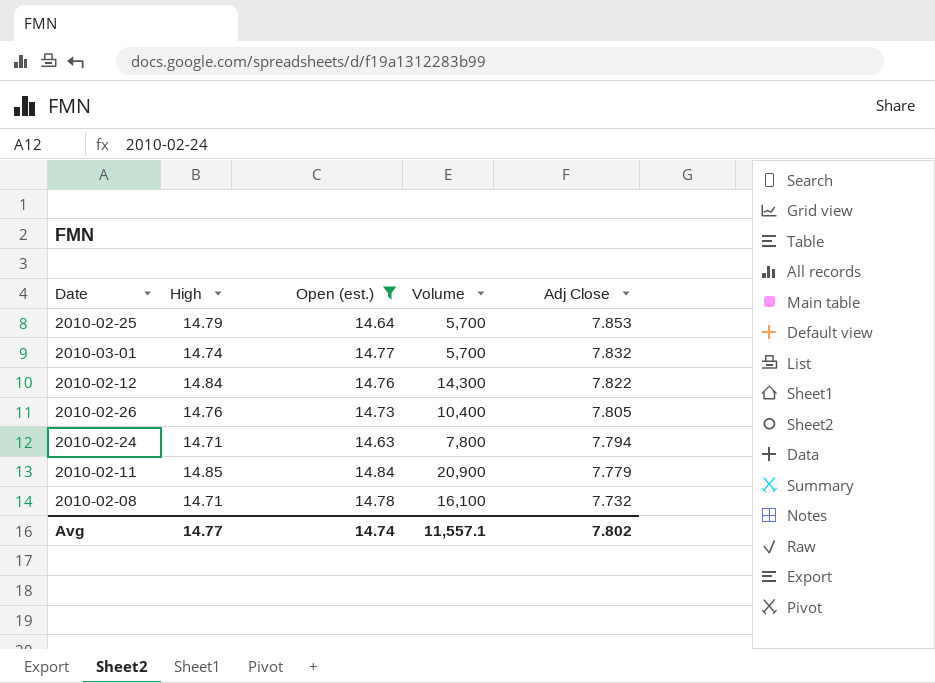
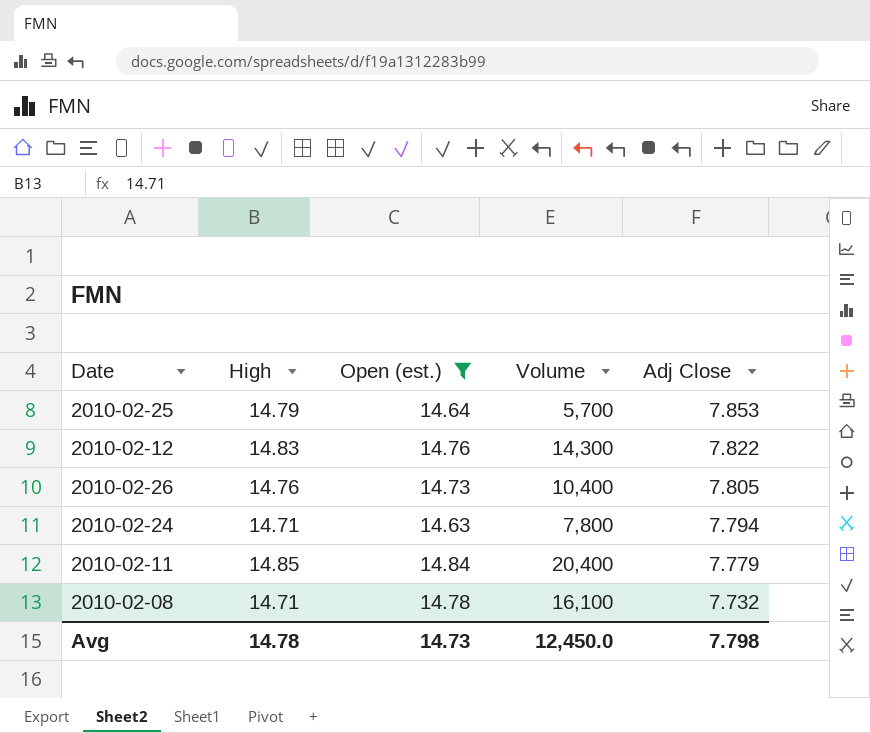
row 2010-03-01: 14.74 | 14.77 | 5,700 | 7.832 -> none
2010-02-12 | High: 14.84 -> 14.83
2010-02-11 | Volume: 20,900 -> 20,400
Avg | High: 14.77 -> 14.78
Avg | Open (est.): 14.74 -> 14.73
Avg | Volume: 11,557.1 -> 12,450.0
Avg | Adj Close: 7.802 -> 7.798

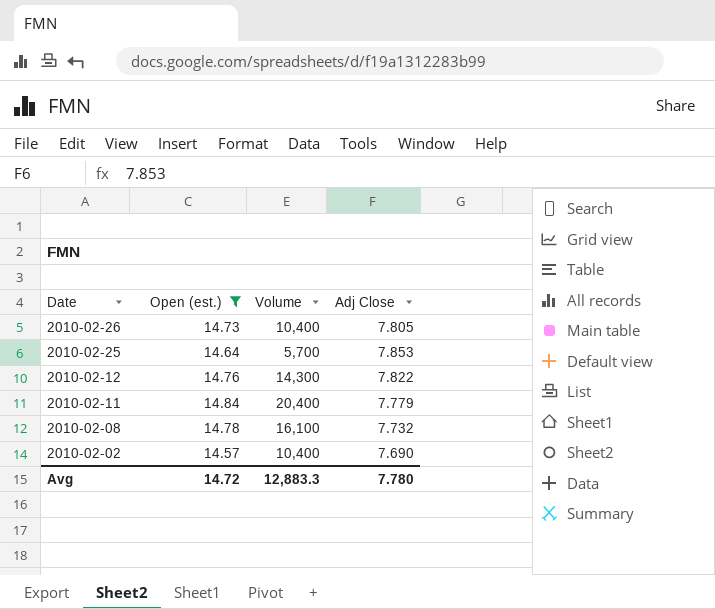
row order: Adj Close descending -> Date descending
column High | position: 2 -> none
row 2010-02-24: 14.71 | 14.63 | 7,800 | 7.794 -> none
row 2010-02-02: none -> 14.57 | 10,400 | 7.690
Avg | Open (est.): 14.73 -> 14.72
Avg | Volume: 12,450.0 -> 12,883.3
Avg | Adj Close: 7.798 -> 7.780

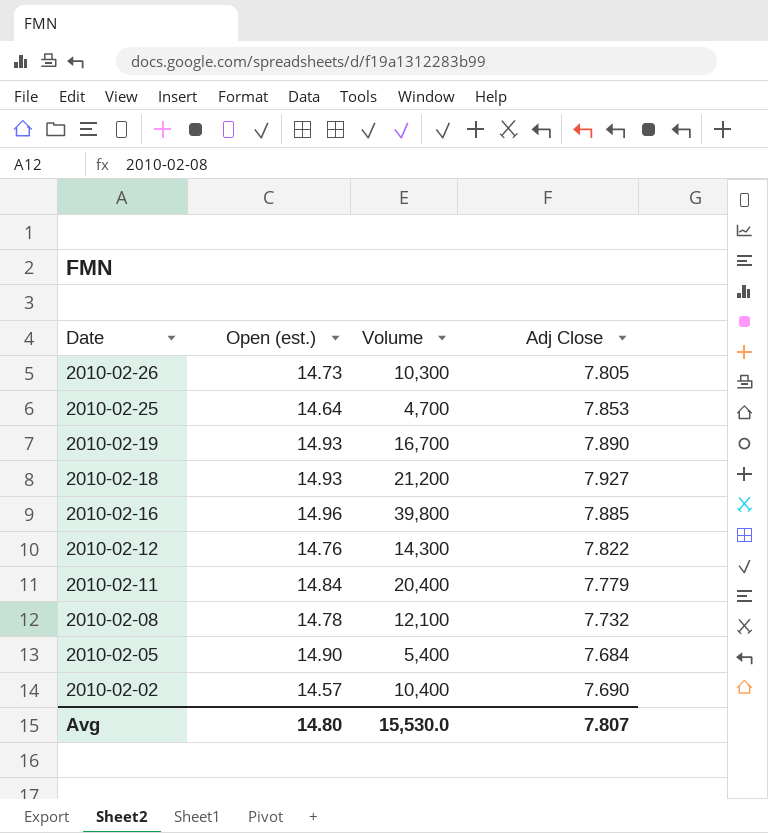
filter: Open (est.) <= 14.84 -> none
2010-02-26 | Volume: 10,400 -> 10,300
2010-02-25 | Volume: 5,700 -> 4,700
2010-02-08 | Volume: 16,100 -> 12,100
Avg | Open (est.): 14.72 -> 14.80
Avg | Volume: 12,883.3 -> 15,530.0
Avg | Adj Close: 7.780 -> 7.807

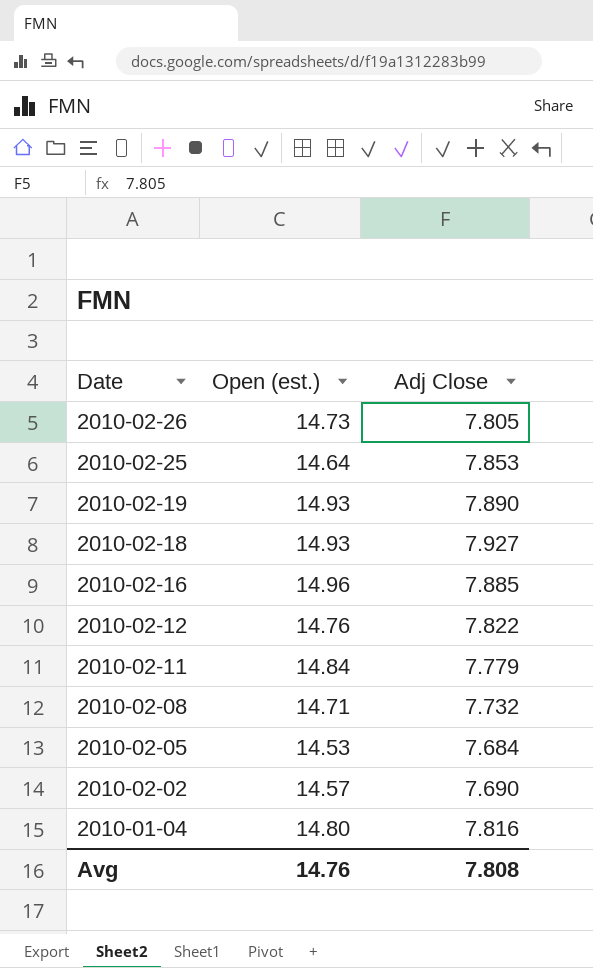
column Volume | position: 3 -> none
2010-02-08 | Open (est.): 14.78 -> 14.71
2010-02-05 | Open (est.): 14.90 -> 14.53
row 2010-01-04: none -> 14.80 | 7.816
Avg | Open (est.): 14.80 -> 14.76
Avg | Adj Close: 7.807 -> 7.808

